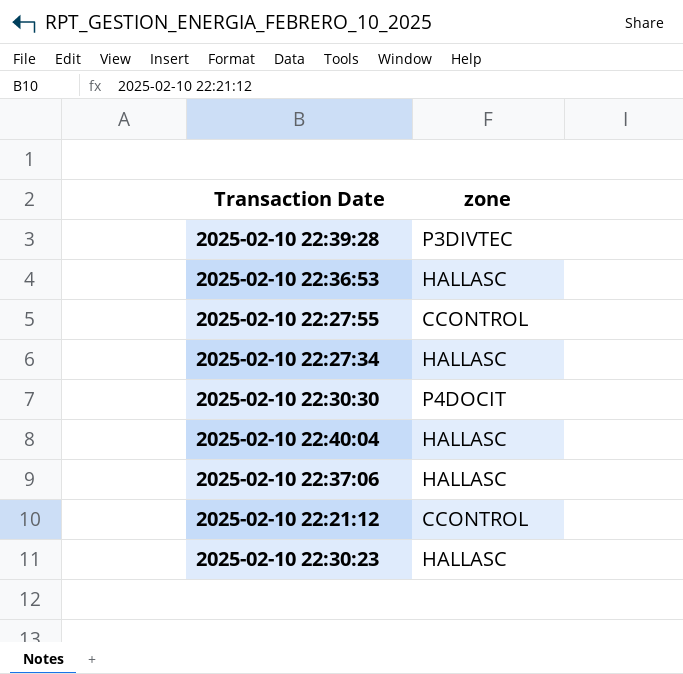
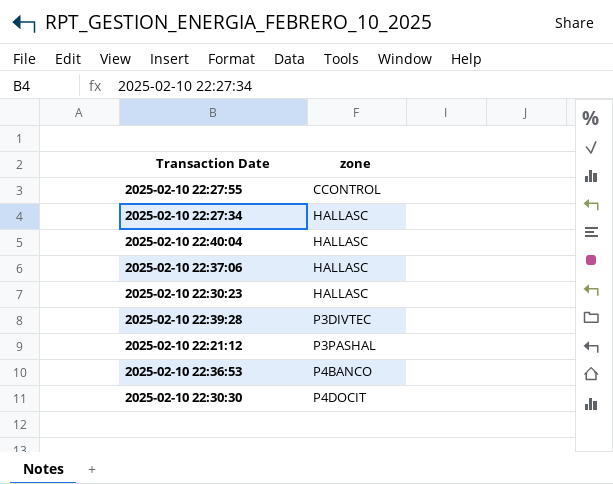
row order: none -> zone ascending
2025-02-10 22:21:12 | zone: CCONTROL -> P3PASHAL
2025-02-10 22:36:53 | zone: HALLASC -> P4BANCO

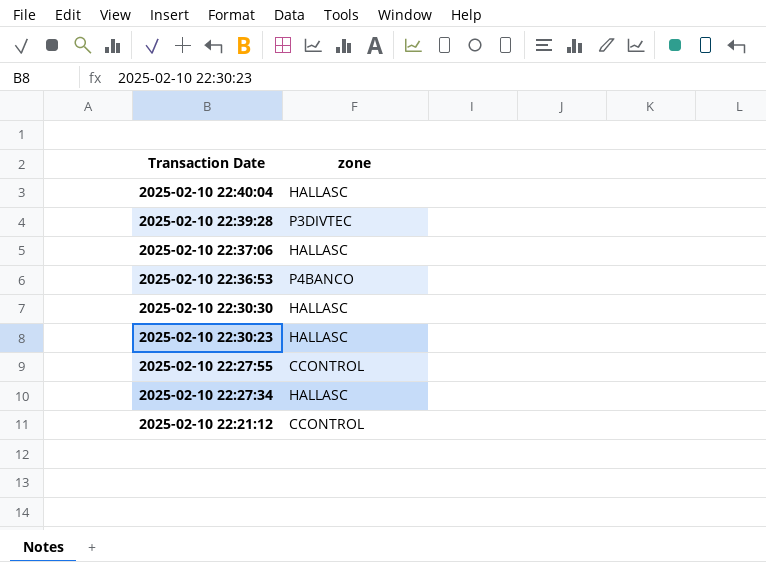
row order: zone ascending -> Transaction Date descending
2025-02-10 22:30:30 | zone: P4DOCIT -> HALLASC
2025-02-10 22:21:12 | zone: P3PASHAL -> CCONTROL

